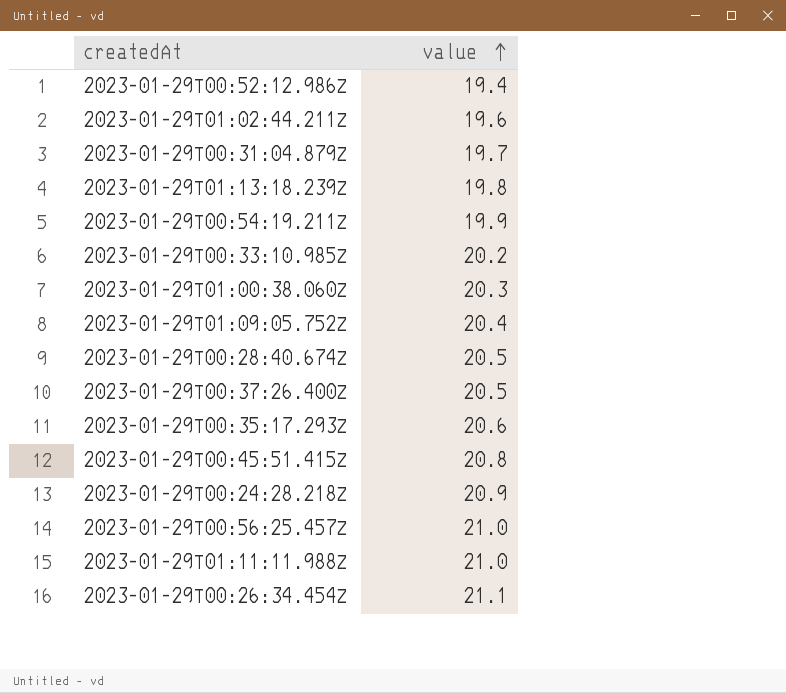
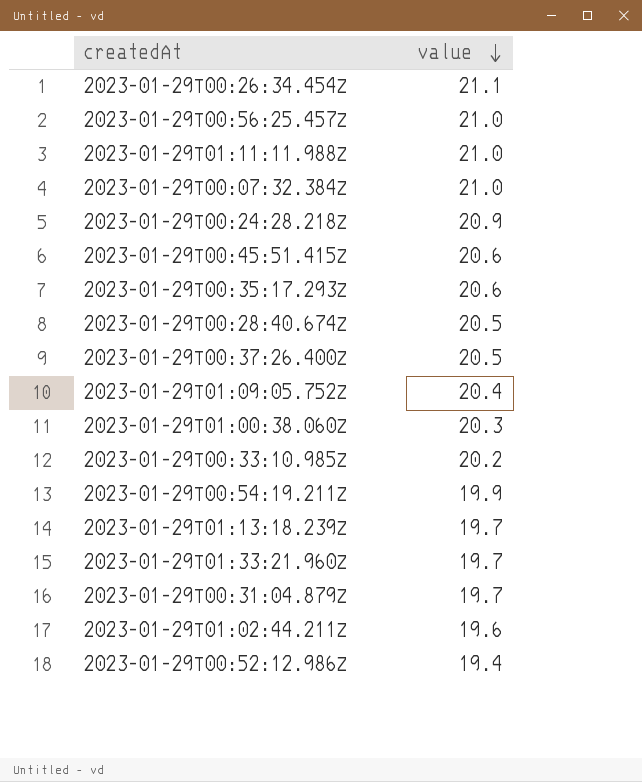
row order: value ascending -> value descending
row 2023-01-29T00:07:32.384Z: none -> 21.0
2023-01-29T00:45:51.415Z | value: 20.8 -> 20.6
2023-01-29T01:13:18.239Z | value: 19.8 -> 19.7
row 2023-01-29T01:33:21.960Z: none -> 19.7

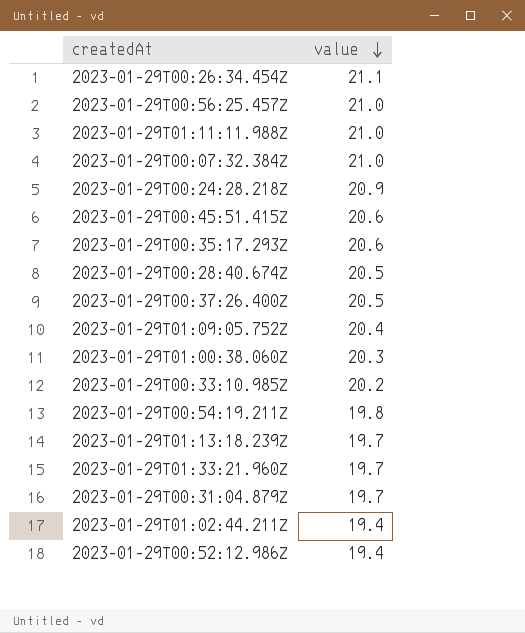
2023-01-29T00:54:19.211Z | value: 19.9 -> 19.8
2023-01-29T01:02:44.211Z | value: 19.6 -> 19.4

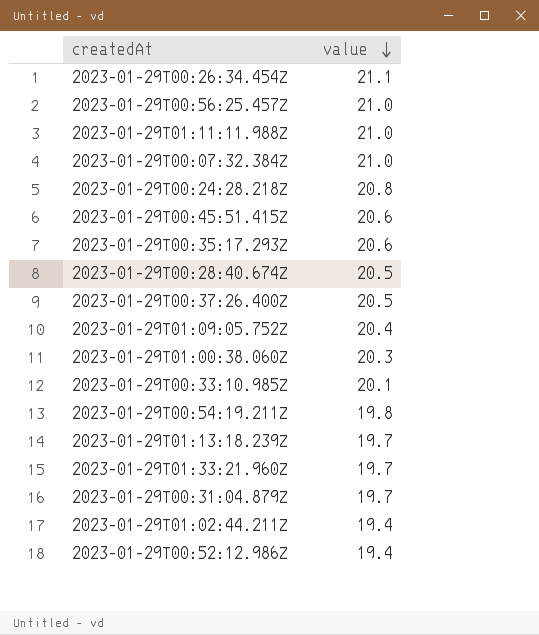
2023-01-29T00:24:28.218Z | value: 20.9 -> 20.8
2023-01-29T00:33:10.985Z | value: 20.2 -> 20.1

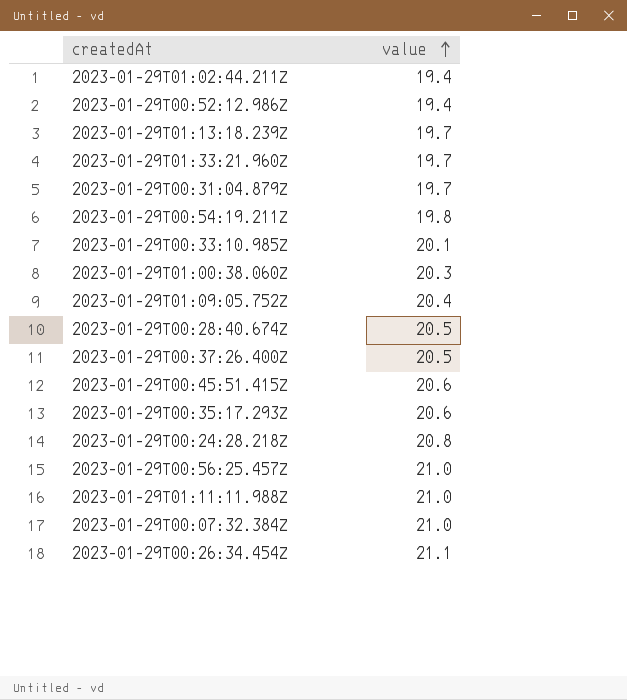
row order: value descending -> value ascending

